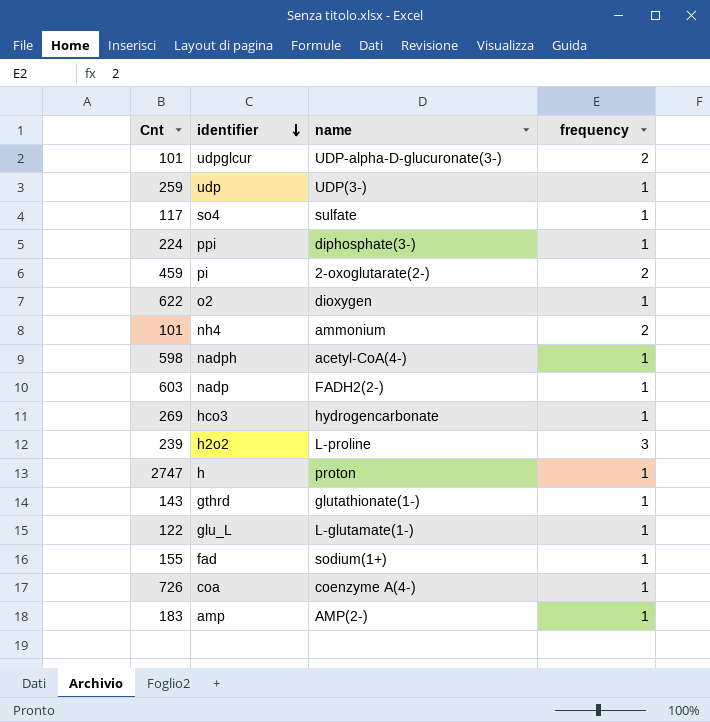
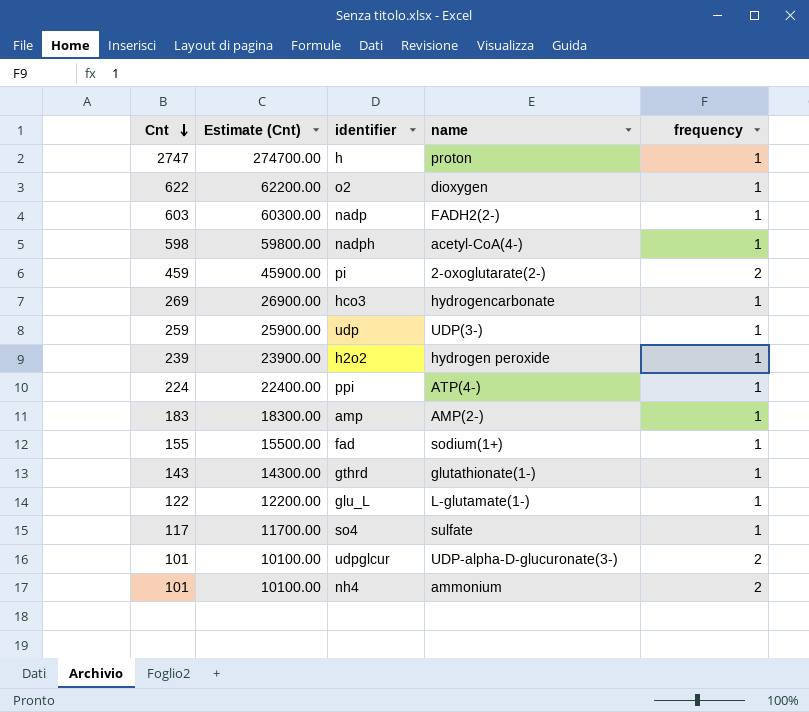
row order: identifier descending -> Cnt descending
column Estimate (Cnt) | formula: none -> [Cnt] * 100
row coa: 726 | coenzyme A(4-) | 1 -> none
h2o2 | name: L-proline -> hydrogen peroxide
h2o2 | frequency: 3 -> 1
ppi | name: diphosphate(3-) -> ATP(4-)

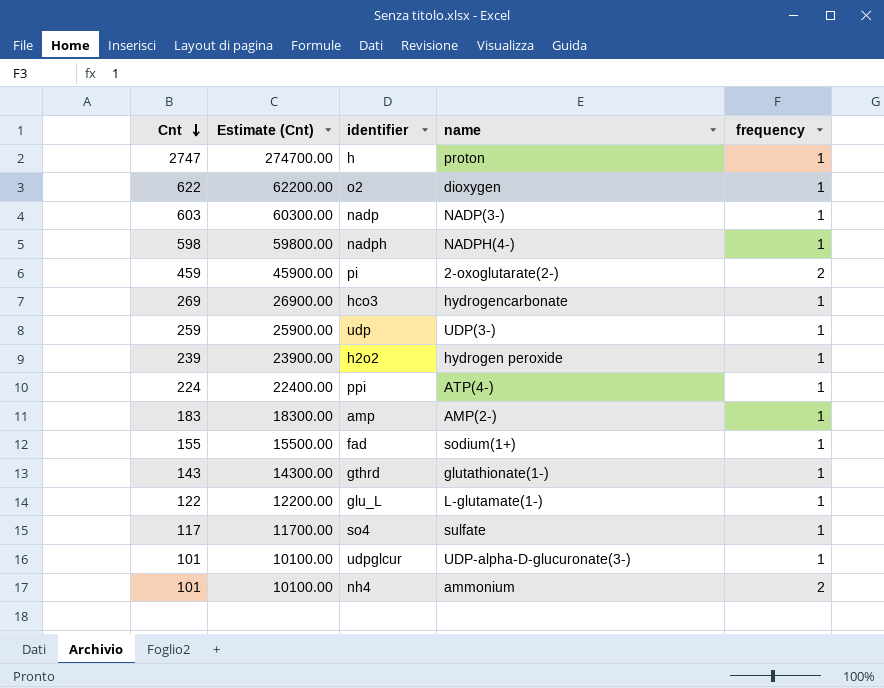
nadp | name: FADH2(2-) -> NADP(3-)
nadph | name: acetyl-CoA(4-) -> NADPH(4-)
udpglcur | frequency: 2 -> 1

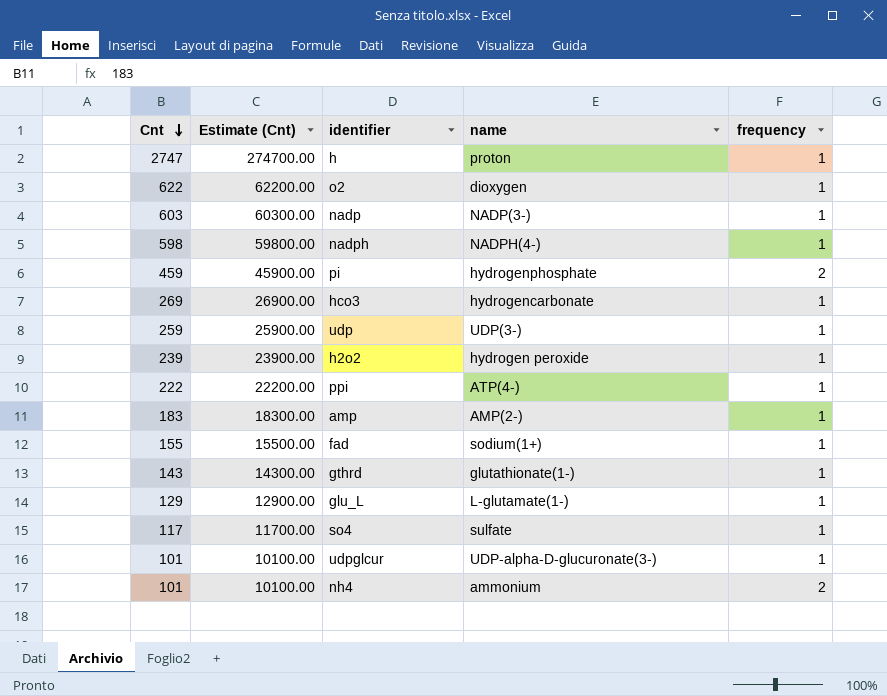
pi | name: 2-oxoglutarate(2-) -> hydrogenphosphate
ppi | Cnt: 224 -> 222
ppi | Estimate (Cnt): 22400.00 -> 22200.00
glu_L | Cnt: 122 -> 129
glu_L | Estimate (Cnt): 12200.00 -> 12900.00

